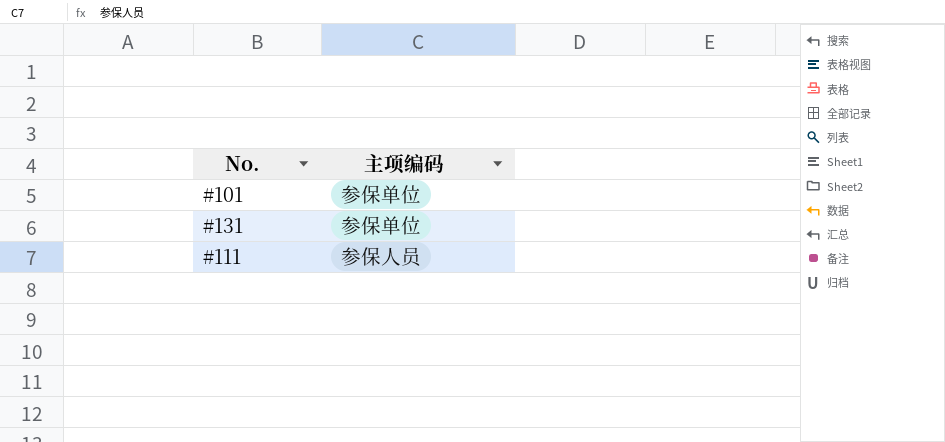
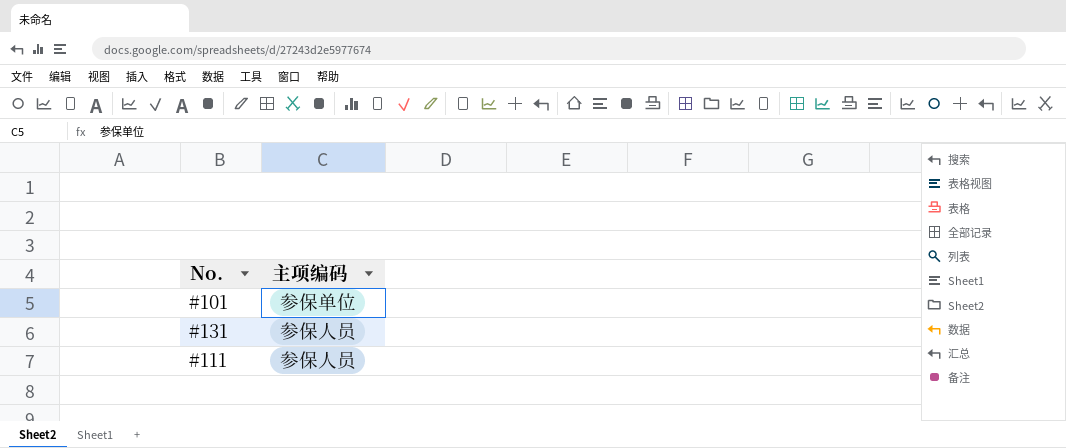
#131 | 主项编码: 参保单位 -> 参保人员

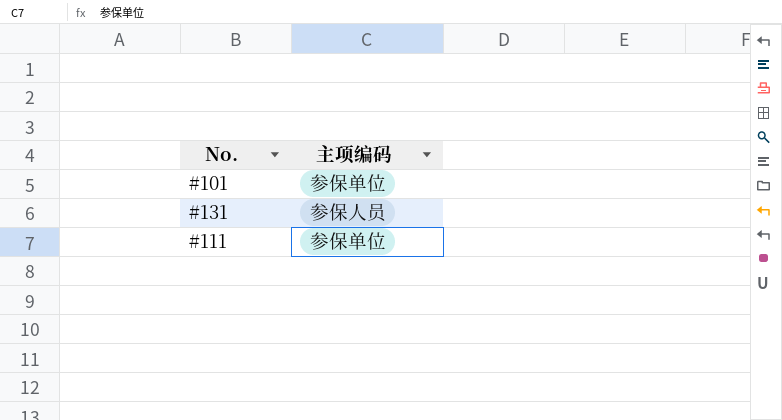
#111 | 主项编码: 参保人员 -> 参保单位

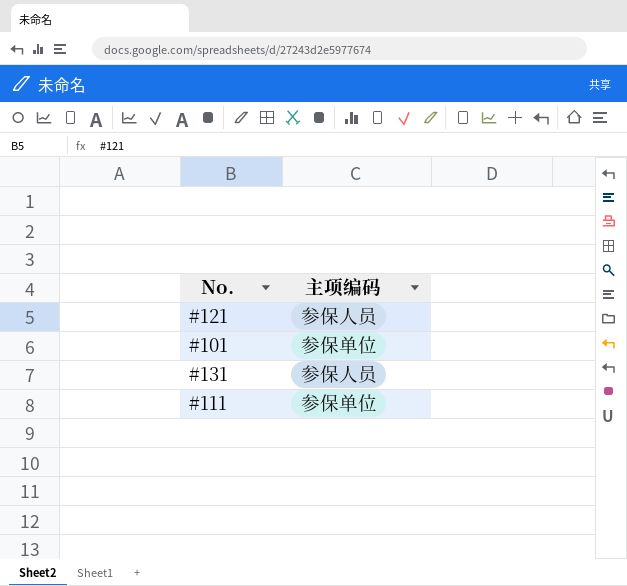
row #121: none -> 参保人员

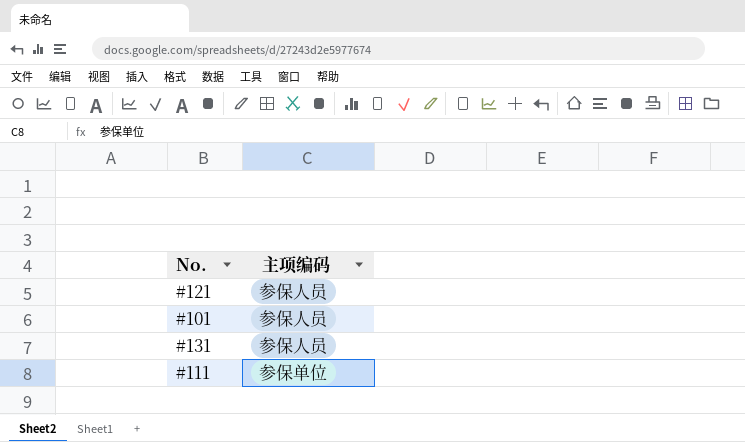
#101 | 主项编码: 参保单位 -> 参保人员

